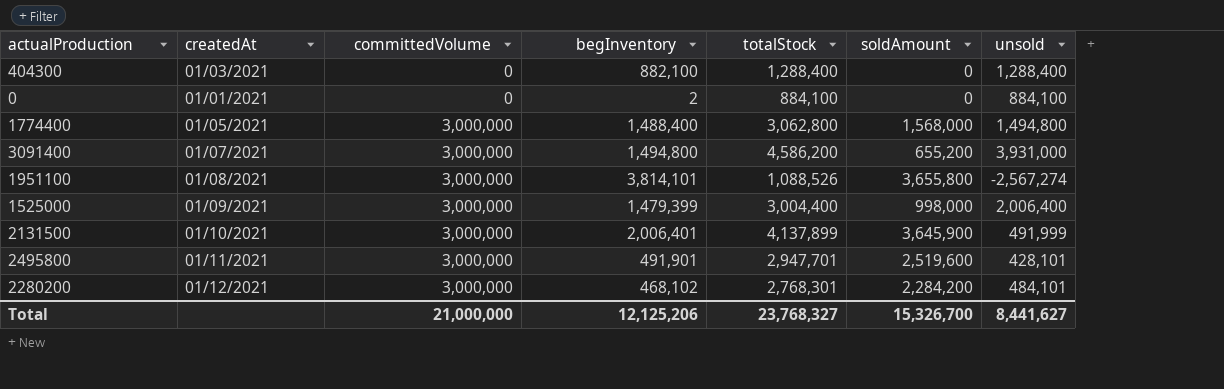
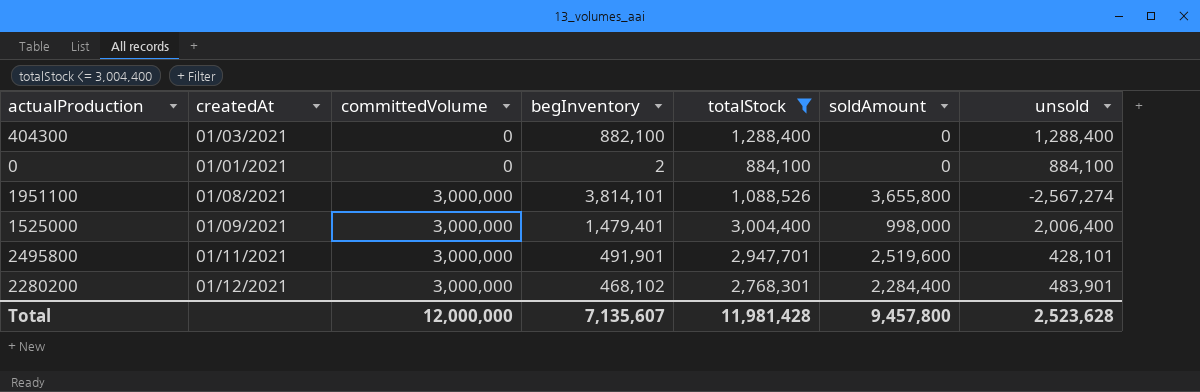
filter: none -> totalStock <= 3,004,400
1525000 | begInventory: 1,479,399 -> 1,479,401
2280200 | soldAmount: 2,284,200 -> 2,284,400
2280200 | unsold: 484,101 -> 483,901
Total | committedVolume: 21,000,000 -> 12,000,000
Total | begInventory: 12,125,206 -> 7,135,607
Total | totalStock: 23,768,327 -> 11,981,428
Total | soldAmount: 15,326,700 -> 9,457,800
Total | unsold: 8,441,627 -> 2,523,628

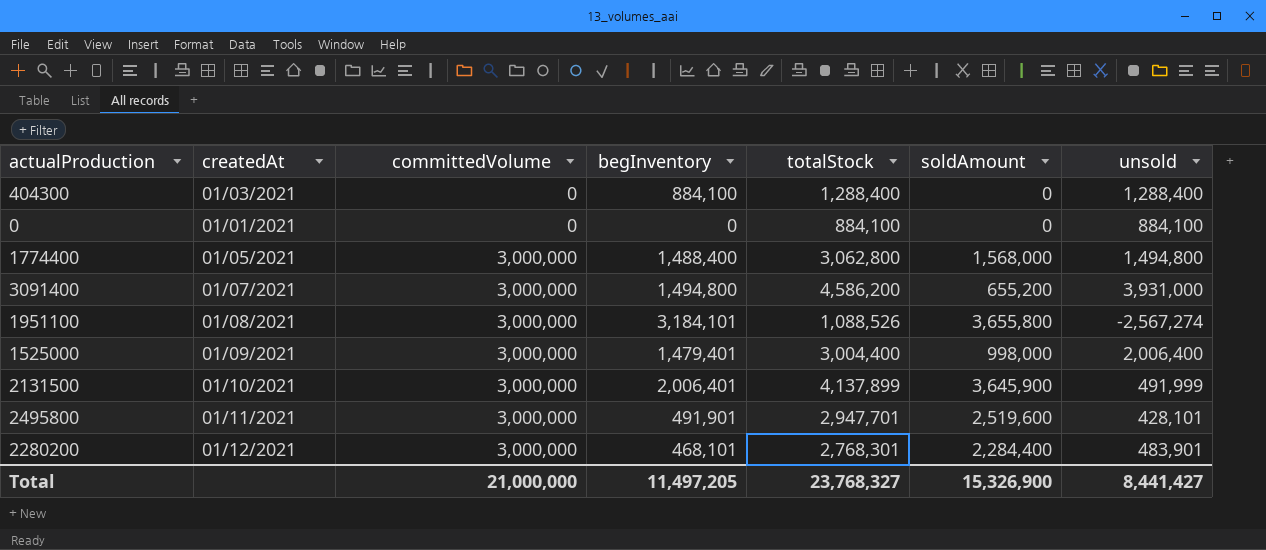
filter: totalStock <= 3,004,400 -> none
404300 | begInventory: 882,100 -> 884,100
0 | begInventory: 2 -> 0
1951100 | begInventory: 3,814,101 -> 3,184,101
2280200 | begInventory: 468,102 -> 468,101
Total | committedVolume: 12,000,000 -> 21,000,000
Total | begInventory: 7,135,607 -> 11,497,205
Total | totalStock: 11,981,428 -> 23,768,327
Total | soldAmount: 9,457,800 -> 15,326,900
Total | unsold: 2,523,628 -> 8,441,427

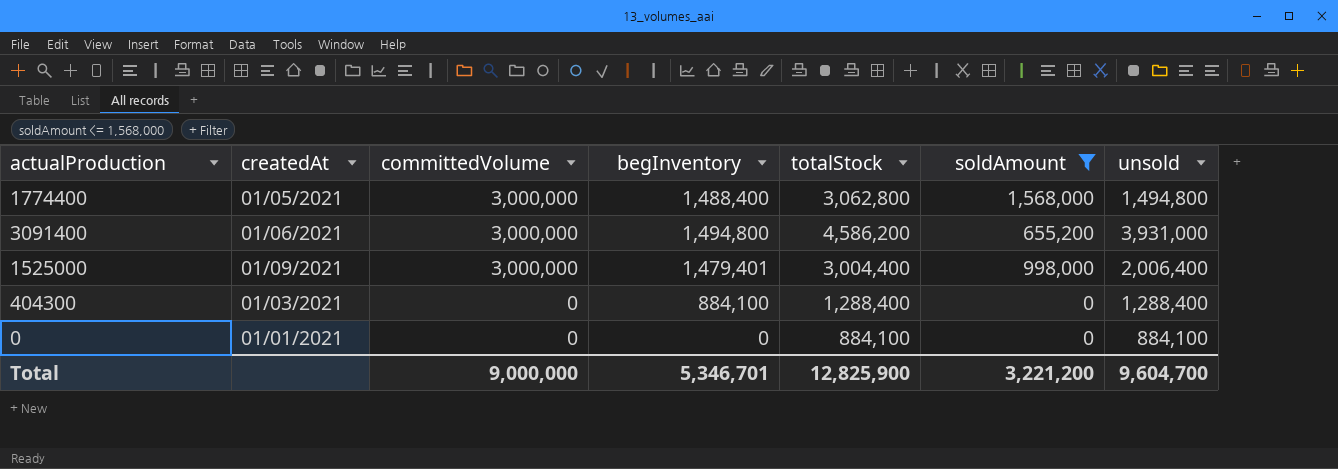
filter: none -> soldAmount <= 1,568,000
row order: committedVolume ascending -> committedVolume descending
3091400 | createdAt: 01/07/2021 -> 01/06/2021
Total | committedVolume: 21,000,000 -> 9,000,000
Total | begInventory: 11,497,205 -> 5,346,701
Total | totalStock: 23,768,327 -> 12,825,900
Total | soldAmount: 15,326,900 -> 3,221,200
Total | unsold: 8,441,427 -> 9,604,700

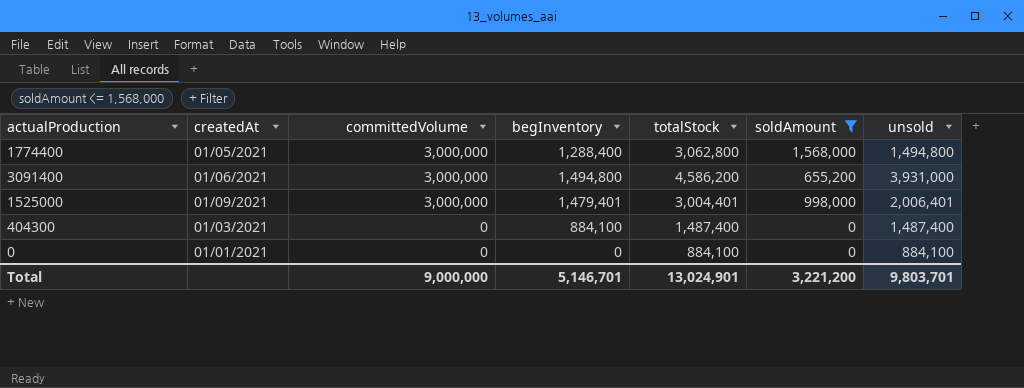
1774400 | begInventory: 1,488,400 -> 1,288,400
1525000 | totalStock: 3,004,400 -> 3,004,401
1525000 | unsold: 2,006,400 -> 2,006,401
404300 | totalStock: 1,288,400 -> 1,487,400
404300 | unsold: 1,288,400 -> 1,487,400
Total | begInventory: 5,346,701 -> 5,146,701
Total | totalStock: 12,825,900 -> 13,024,901
Total | unsold: 9,604,700 -> 9,803,701

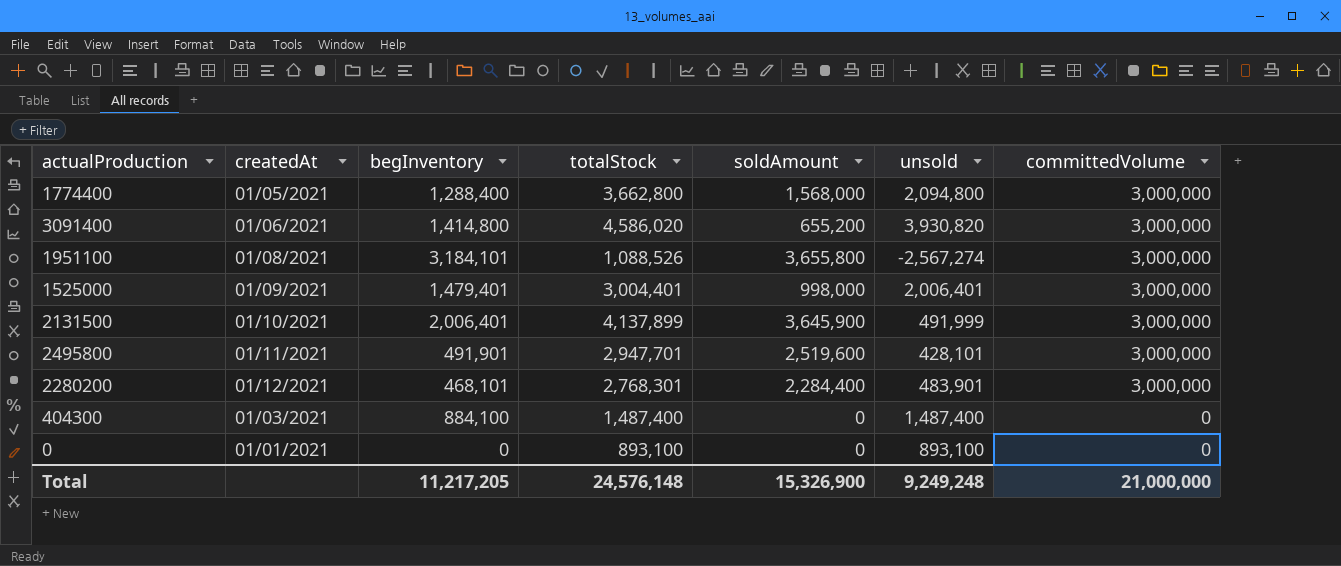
filter: soldAmount <= 1,568,000 -> none
column committedVolume | position: 3 -> 7
1774400 | totalStock: 3,062,800 -> 3,662,800
1774400 | unsold: 1,494,800 -> 2,094,800
3091400 | begInventory: 1,494,800 -> 1,414,800
3091400 | totalStock: 4,586,200 -> 4,586,020
3091400 | unsold: 3,931,000 -> 3,930,820
0 | totalStock: 884,100 -> 893,100
0 | unsold: 884,100 -> 893,100
Total | begInventory: 5,146,701 -> 11,217,205
Total | totalStock: 13,024,901 -> 24,576,148
Total | soldAmount: 3,221,200 -> 15,326,900
Total | unsold: 9,803,701 -> 9,249,248
Total | committedVolume: 9,000,000 -> 21,000,000

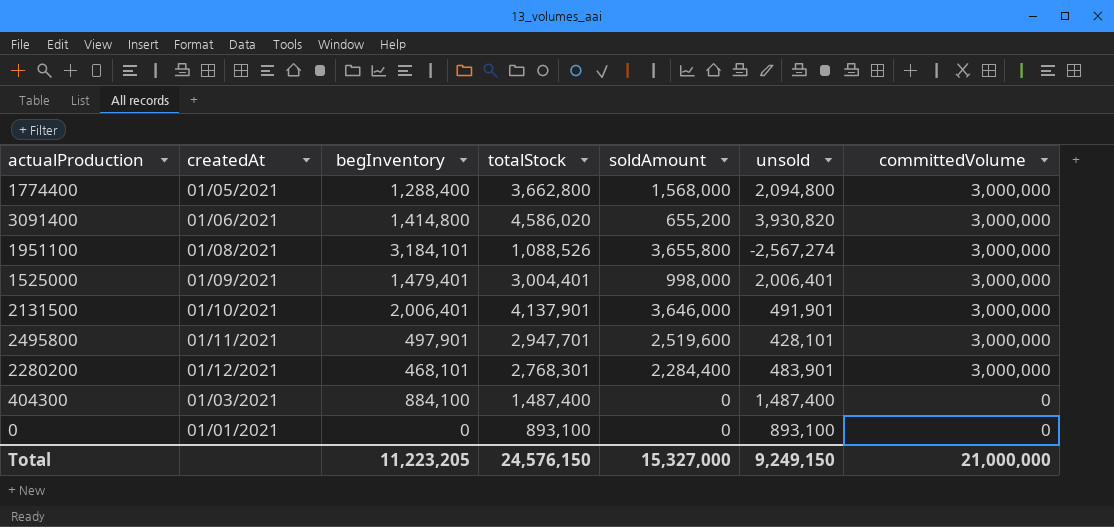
2131500 | totalStock: 4,137,899 -> 4,137,901
2131500 | soldAmount: 3,645,900 -> 3,646,000
2131500 | unsold: 491,999 -> 491,901
2495800 | begInventory: 491,901 -> 497,901
Total | begInventory: 11,217,205 -> 11,223,205
Total | totalStock: 24,576,148 -> 24,576,150
Total | soldAmount: 15,326,900 -> 15,327,000
Total | unsold: 9,249,248 -> 9,249,150

